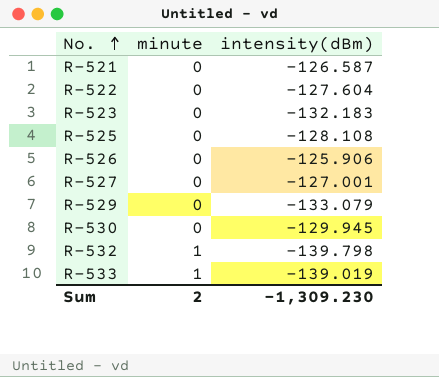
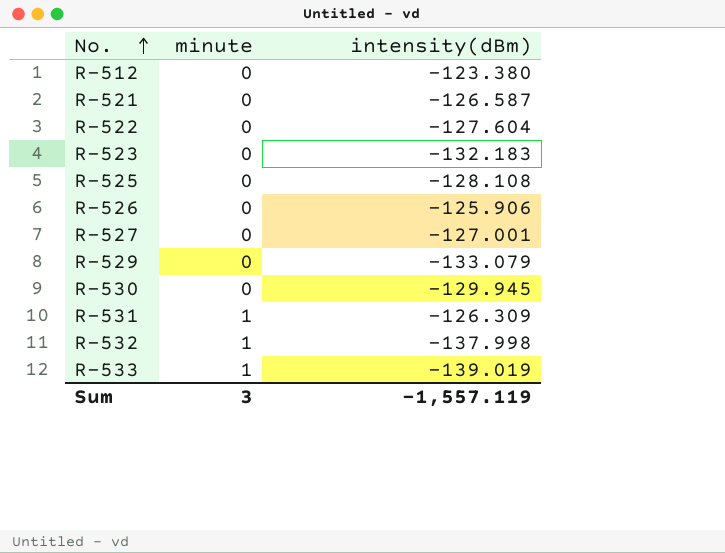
row R-512: none -> 0 | -123.380
row R-531: none -> 1 | -126.309
R-532 | intensity(dBm): -139.798 -> -137.998
Sum | minute: 2 -> 3
Sum | intensity(dBm): -1,309.230 -> -1,557.119

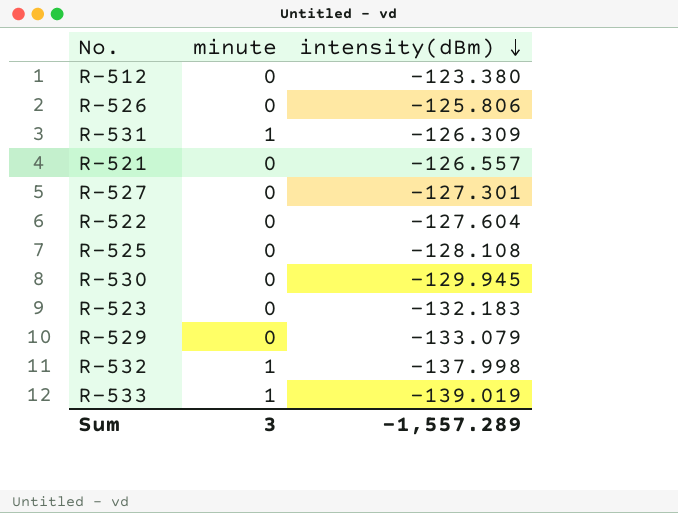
row order: No. ascending -> intensity(dBm) descending
R-526 | intensity(dBm): -125.906 -> -125.806
R-521 | intensity(dBm): -126.587 -> -126.557
R-527 | intensity(dBm): -127.001 -> -127.301
Sum | intensity(dBm): -1,557.119 -> -1,557.289

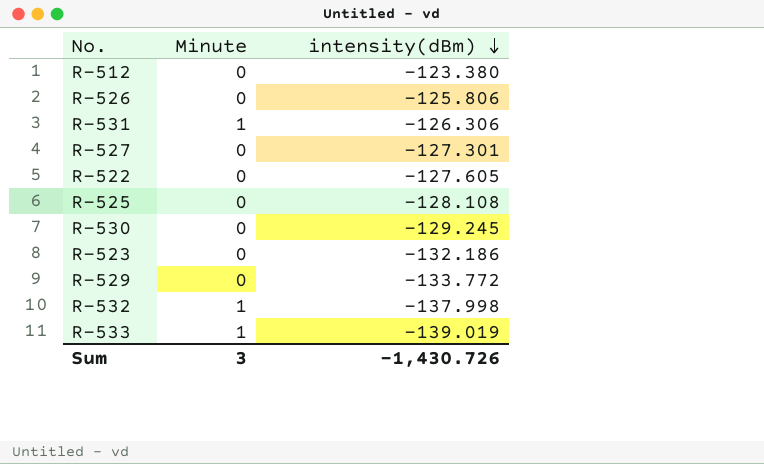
column name: minute -> Minute
row R-521: 0 | -126.557 -> none
R-531 | intensity(dBm): -126.309 -> -126.306
R-522 | intensity(dBm): -127.604 -> -127.605
R-530 | intensity(dBm): -129.945 -> -129.245
R-523 | intensity(dBm): -132.183 -> -132.186
R-529 | intensity(dBm): -133.079 -> -133.772
Sum | intensity(dBm): -1,557.289 -> -1,430.726

